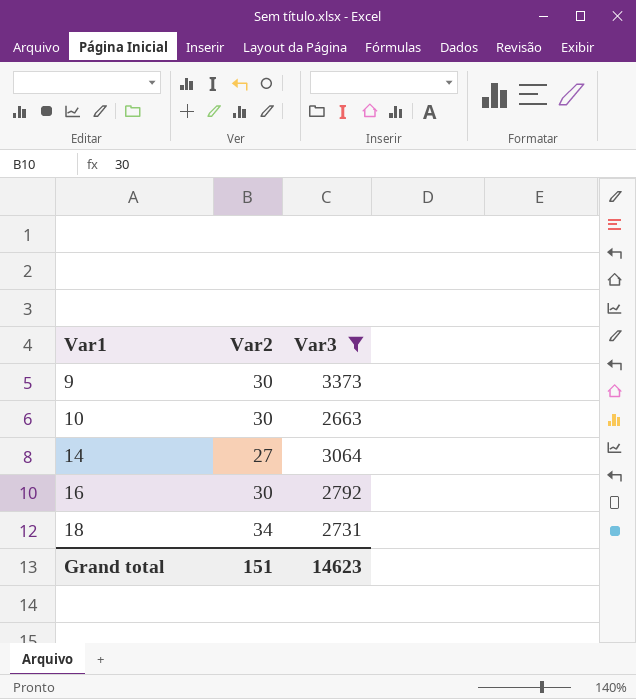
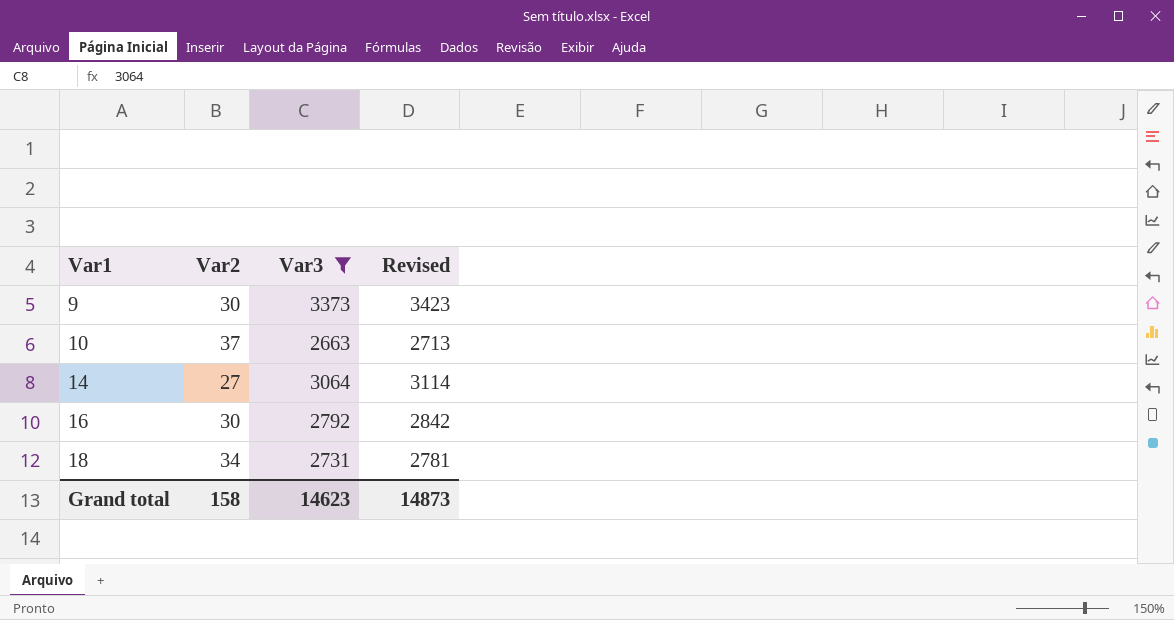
column Revised | formula: none -> [Var3] + 50
10 | Var2: 30 -> 37
Grand total | Var2: 151 -> 158

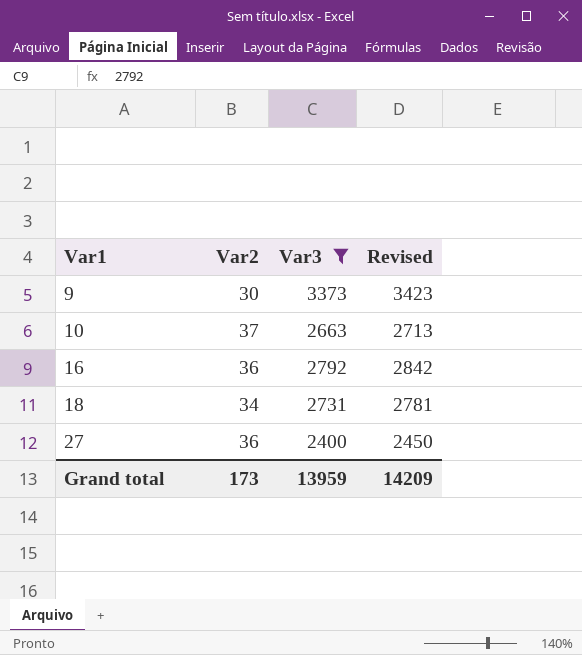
row 14: 27 | 3064 | 3114 -> none
16 | Var2: 30 -> 36
row 27: none -> 36 | 2400 | 2450
Grand total | Var2: 158 -> 173
Grand total | Var3: 14623 -> 13959
Grand total | Revised: 14873 -> 14209

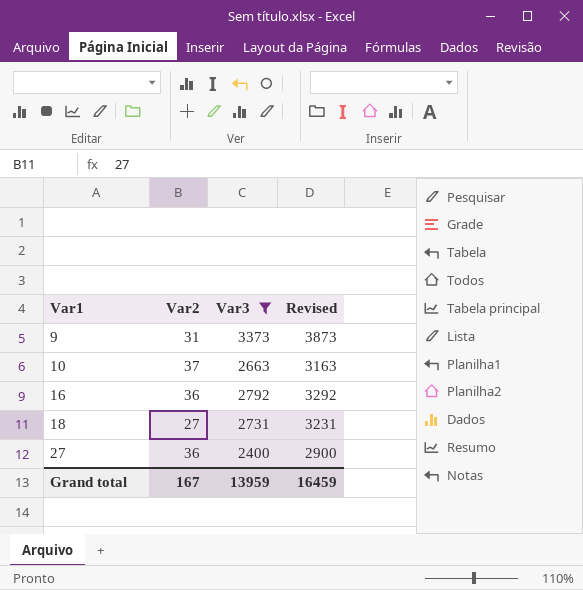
column Revised | formula: [Var3] + 50 -> [Var3] + 500
9 | Var2: 30 -> 31
18 | Var2: 34 -> 27
Grand total | Var2: 173 -> 167
Grand total | Revised: 14209 -> 16459

